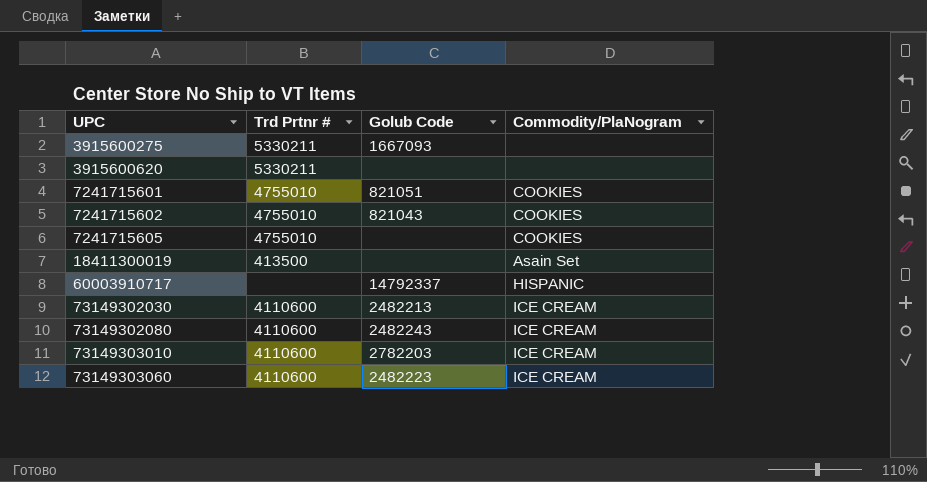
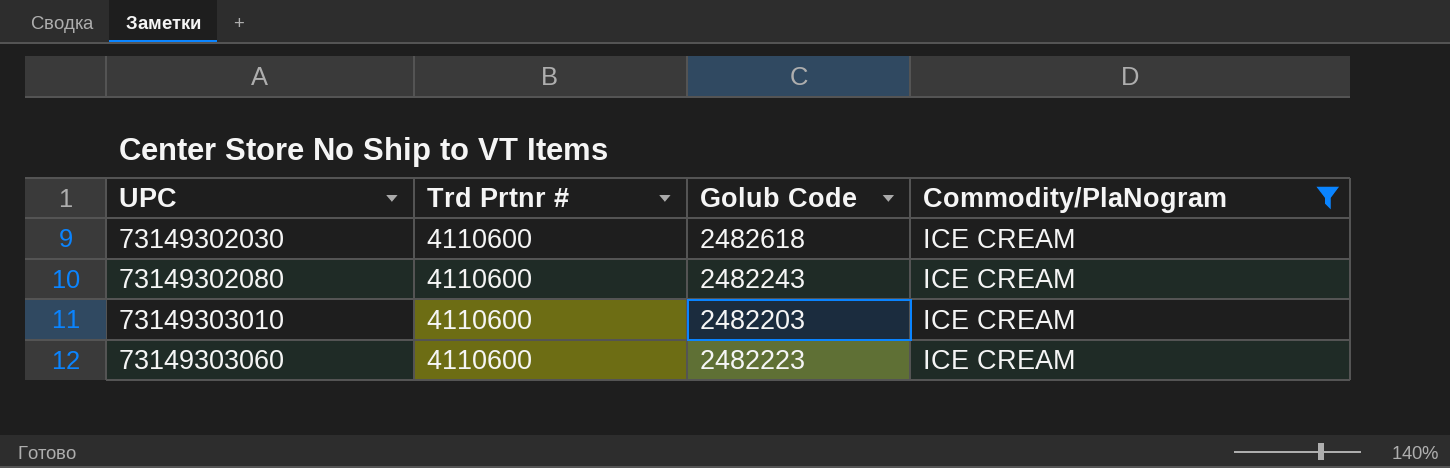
filter: none -> Commodity/PlaNogram = ICE CREAM
73149302030 | Golub Code: 2482213 -> 2482618
73149303010 | Golub Code: 2782203 -> 2482203

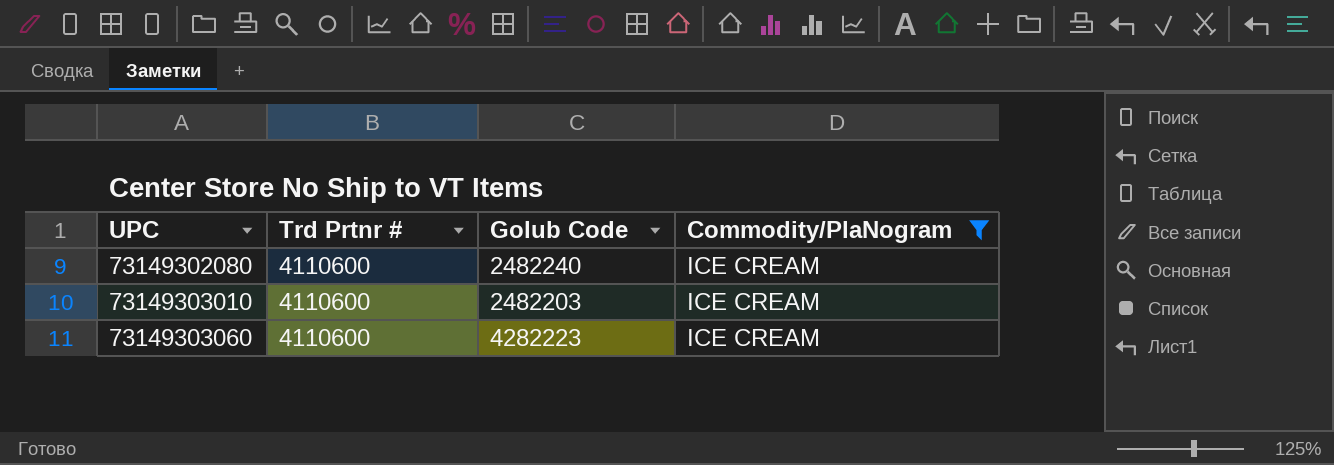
row 73149302030: 4110600 | 2482618 | ICE CREAM -> none
73149302080 | Golub Code: 2482243 -> 2482240
73149303060 | Golub Code: 2482223 -> 4282223

